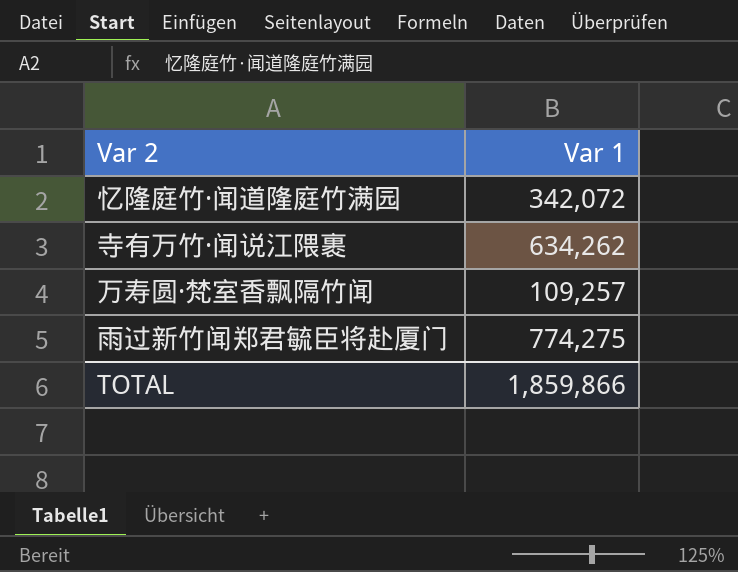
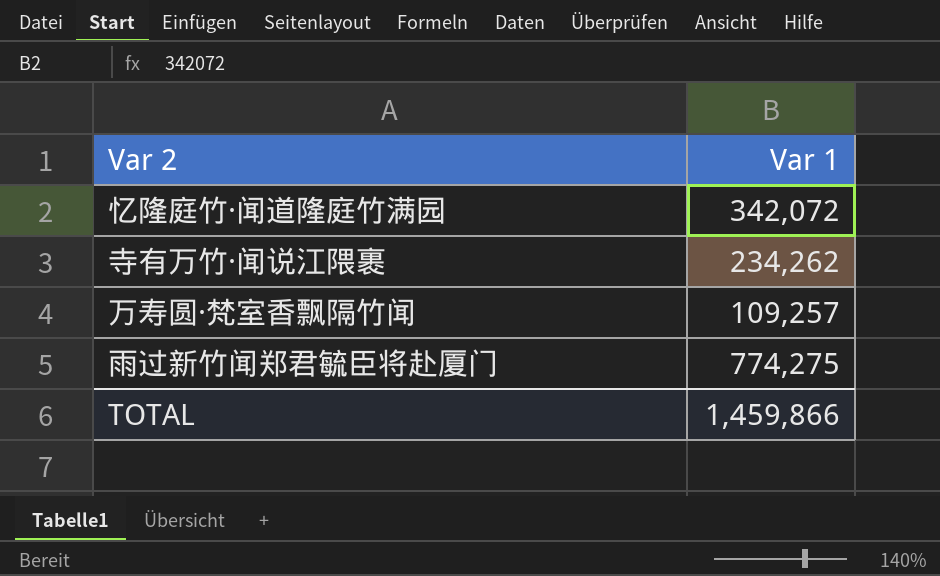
寺有万竹·闻说江隈裹 | Var 1: 634,262 -> 234,262
TOTAL | Var 1: 1,859,866 -> 1,459,866

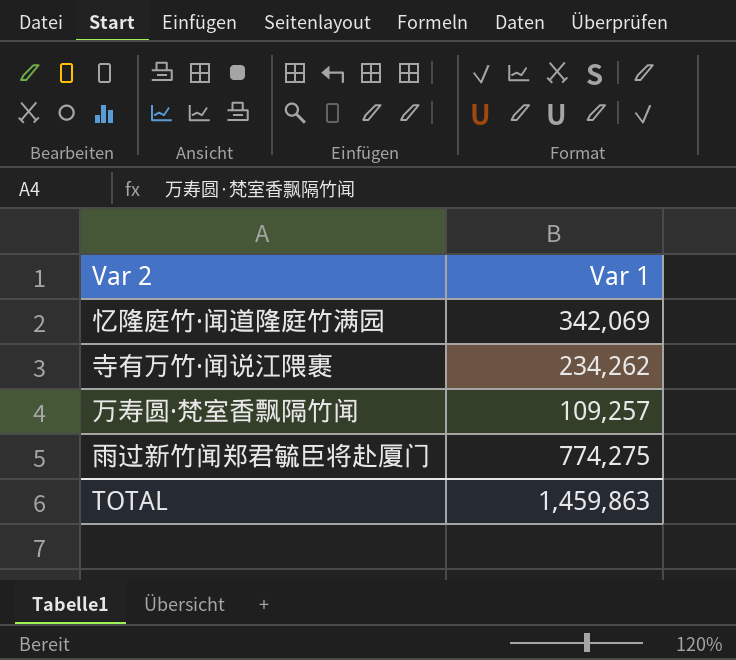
忆隆庭竹·闻道隆庭竹满园 | Var 1: 342,072 -> 342,069
TOTAL | Var 1: 1,459,866 -> 1,459,863

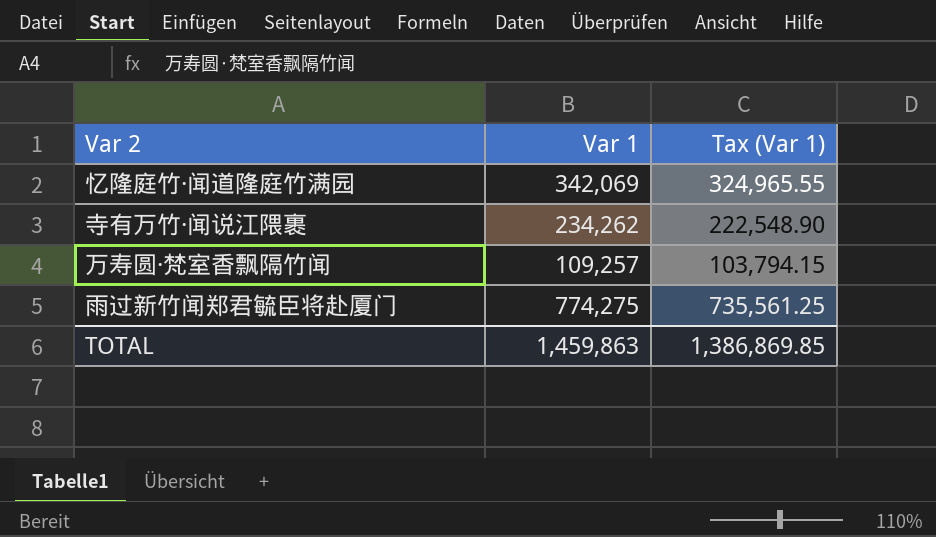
column Tax (Var 1) | formula: none -> [Var 1] * 0.95

